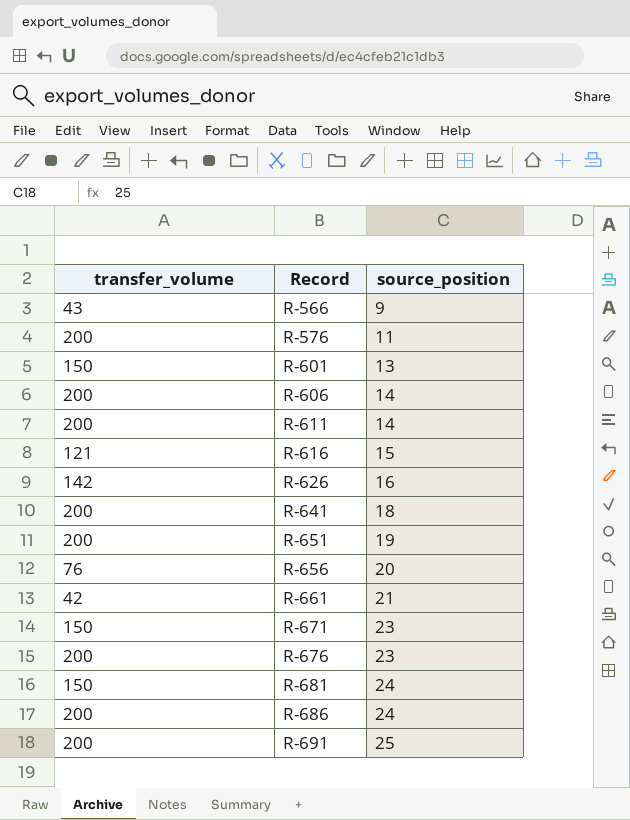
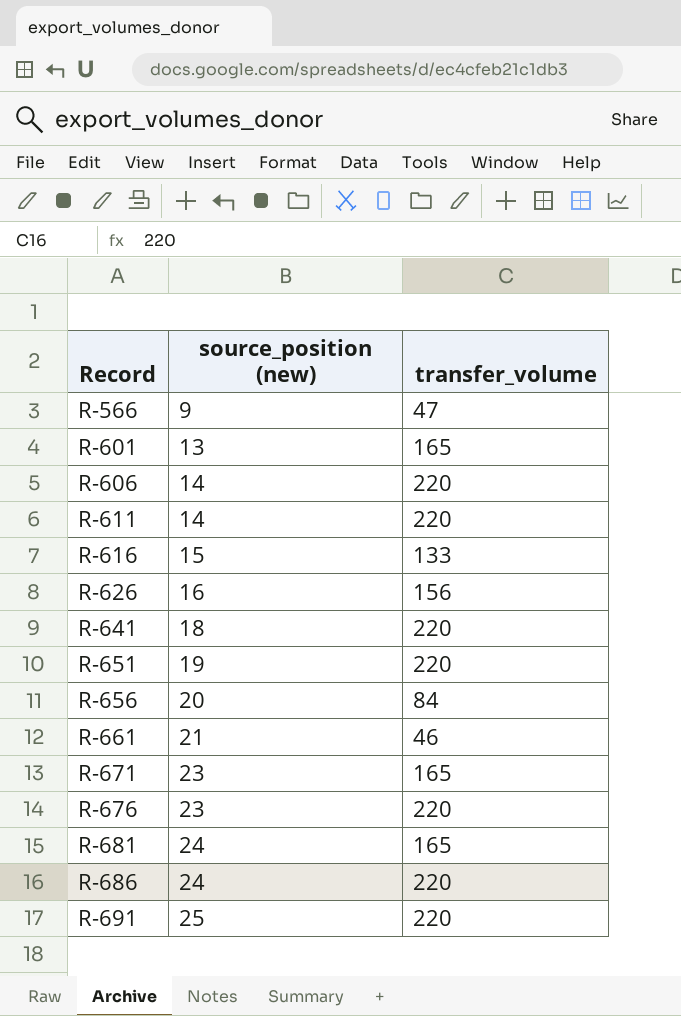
column name: source_position -> source_position (new)
column transfer_volume | position: 1 -> 3
row R-576: 200 | 11 -> none
R-566 | transfer_volume: 43 -> 47
R-601 | transfer_volume: 150 -> 165
R-606 | transfer_volume: 200 -> 220
R-611 | transfer_volume: 200 -> 220
R-616 | transfer_volume: 121 -> 133
R-626 | transfer_volume: 142 -> 156
R-641 | transfer_volume: 200 -> 220
R-651 | transfer_volume: 200 -> 220
R-656 | transfer_volume: 76 -> 84
R-661 | transfer_volume: 42 -> 46
R-671 | transfer_volume: 150 -> 165
R-676 | transfer_volume: 200 -> 220
R-681 | transfer_volume: 150 -> 165
R-686 | transfer_volume: 200 -> 220
R-691 | transfer_volume: 200 -> 220

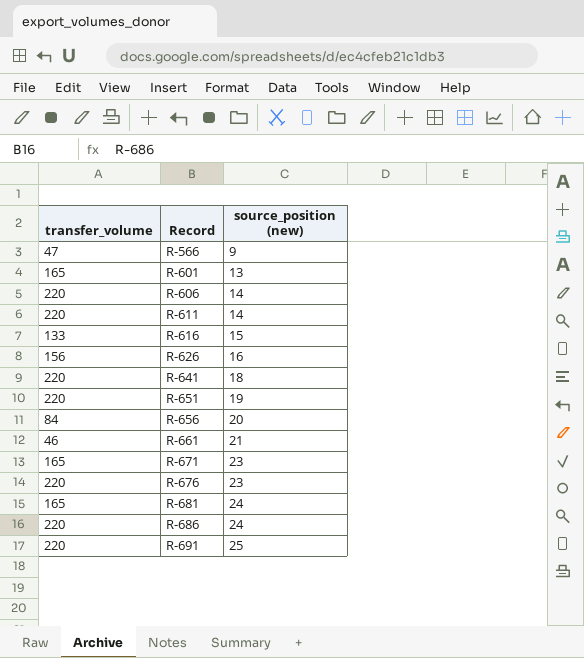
column transfer_volume | position: 3 -> 1

